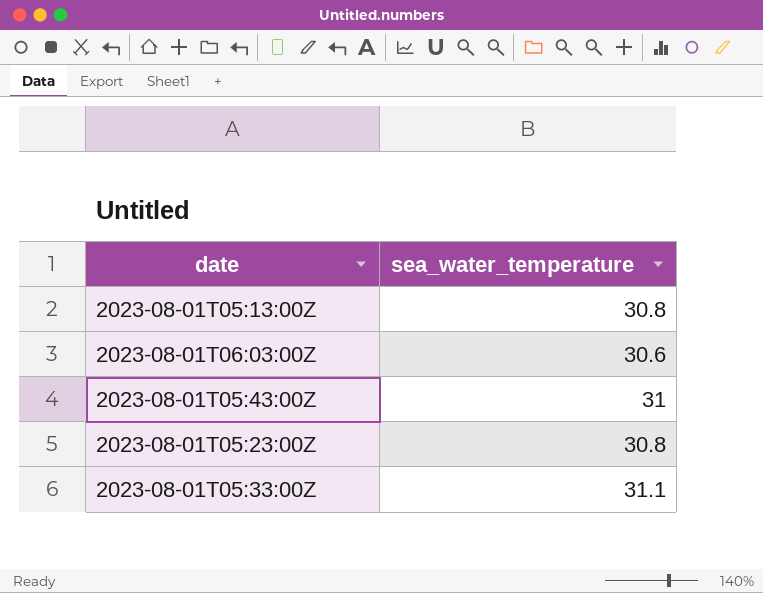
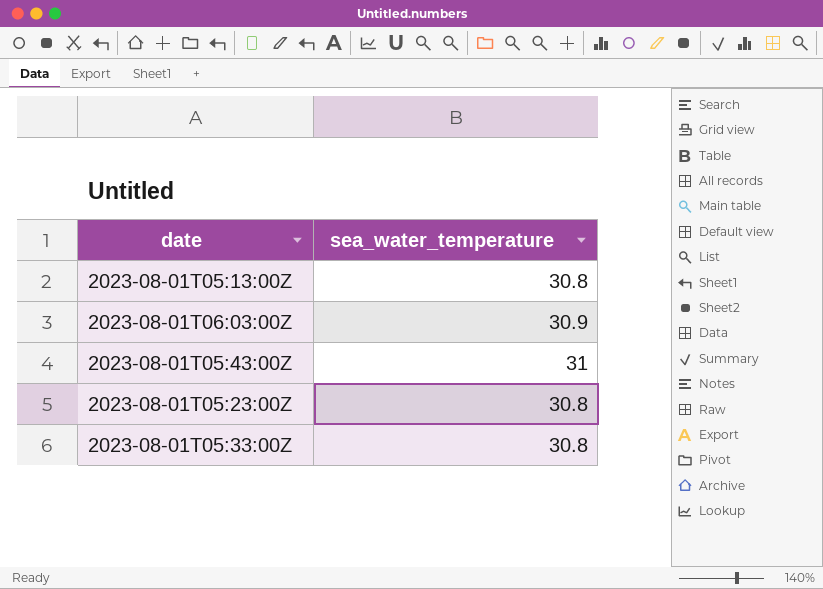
2023-08-01T06:03:00Z | sea_water_temperature: 30.6 -> 30.9
2023-08-01T05:33:00Z | sea_water_temperature: 31.1 -> 30.8

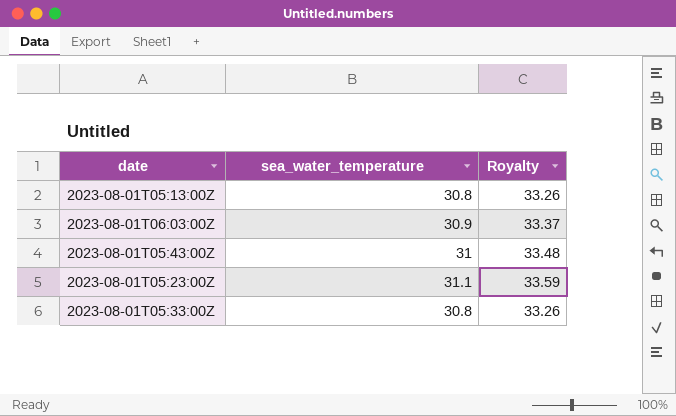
column Royalty | formula: none -> [sea_water_temperature] * 1.08
2023-08-01T05:23:00Z | sea_water_temperature: 30.8 -> 31.1

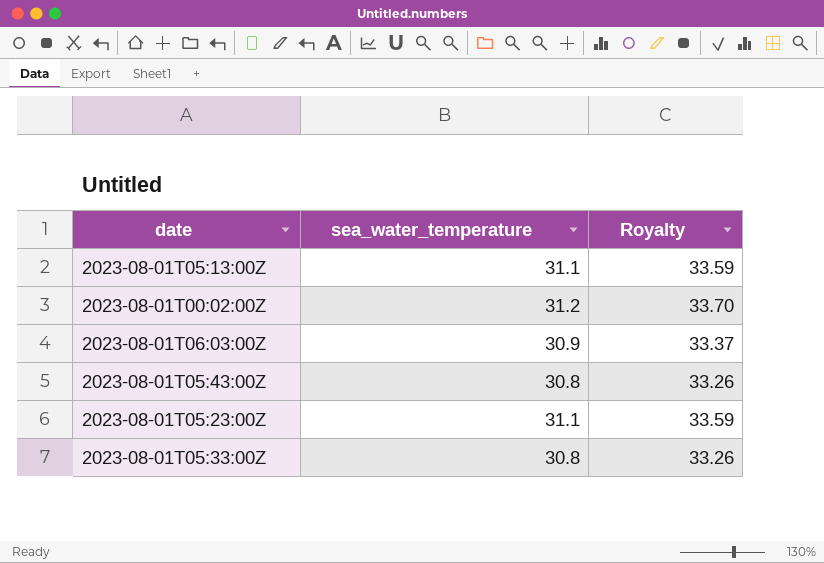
2023-08-01T05:13:00Z | sea_water_temperature: 30.8 -> 31.1
2023-08-01T05:13:00Z | Royalty: 33.26 -> 33.59
row 2023-08-01T00:02:00Z: none -> 31.2 | 33.70
2023-08-01T05:43:00Z | sea_water_temperature: 31 -> 30.8
2023-08-01T05:43:00Z | Royalty: 33.48 -> 33.26

